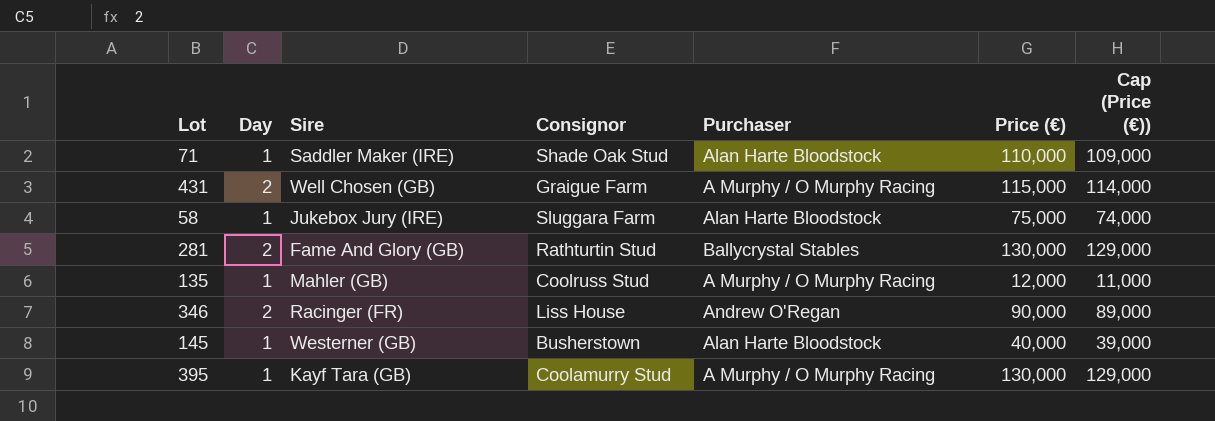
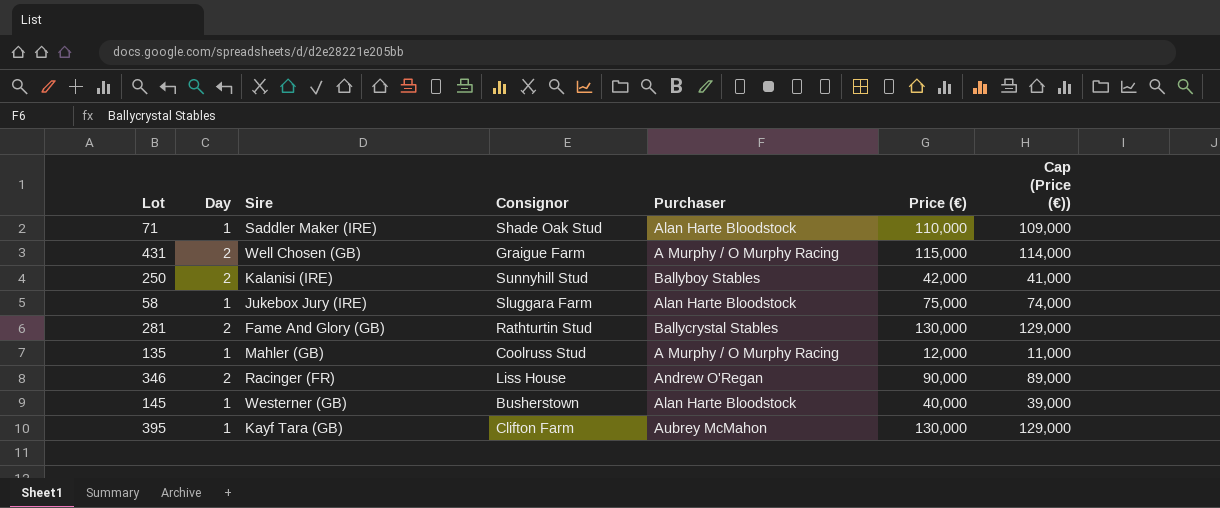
row 250: none -> 2 | Kalanisi (IRE) | Sunnyhill Stud | Ballyboy Stables | 42,000 | 41,000
395 | Consignor: Coolamurry Stud -> Clifton Farm
395 | Purchaser: A Murphy / O Murphy Racing -> Aubrey McMahon

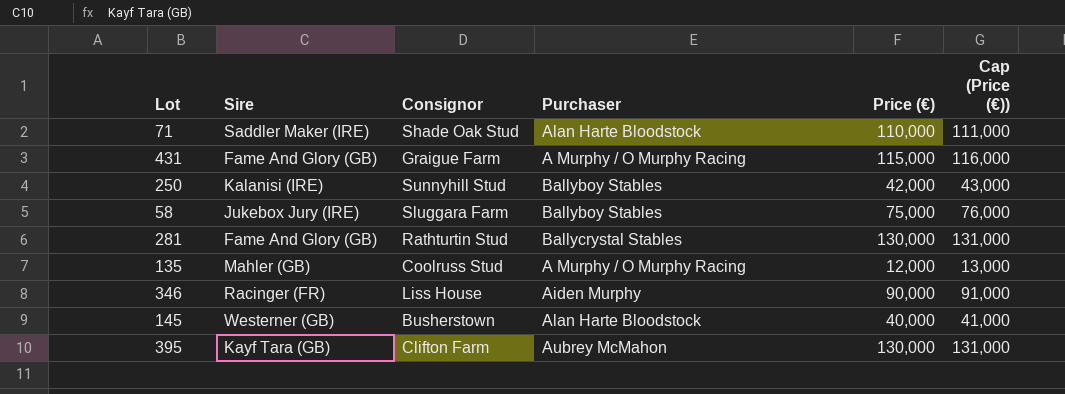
column Day | position: 2 -> none
column Cap (Price (€)) | formula: [Price (€)] - 1000 -> [Price (€)] + 1000
431 | Sire: Well Chosen (GB) -> Fame And Glory (GB)
58 | Purchaser: Alan Harte Bloodstock -> Ballyboy Stables
346 | Purchaser: Andrew O'Regan -> Aiden Murphy

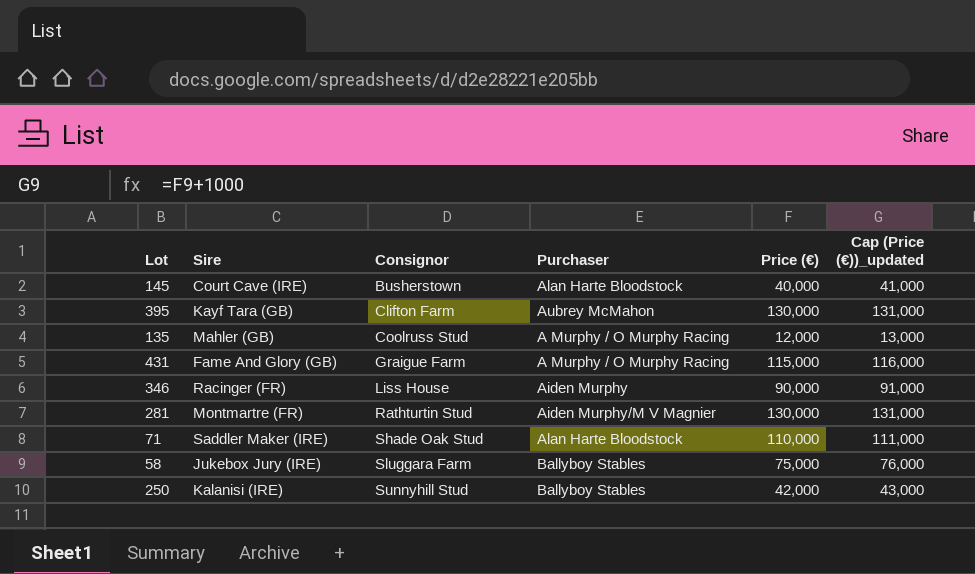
row order: none -> Consignor ascending
column name: Cap (Price (€)) -> Cap (Price (€))_updated
145 | Sire: Westerner (GB) -> Court Cave (IRE)
281 | Sire: Fame And Glory (GB) -> Montmartre (FR)
281 | Purchaser: Ballycrystal Stables -> Aiden Murphy/M V Magnier

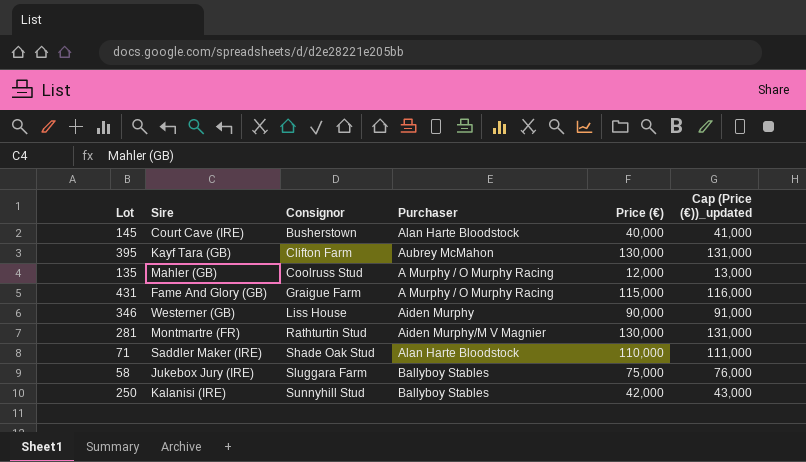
346 | Sire: Racinger (FR) -> Westerner (GB)

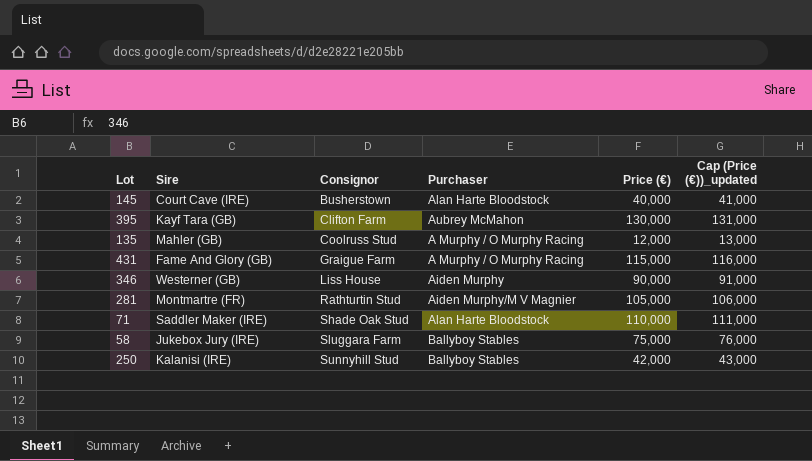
281 | Price (€): 130,000 -> 105,000
281 | Cap (Price (€))_updated: 131,000 -> 106,000

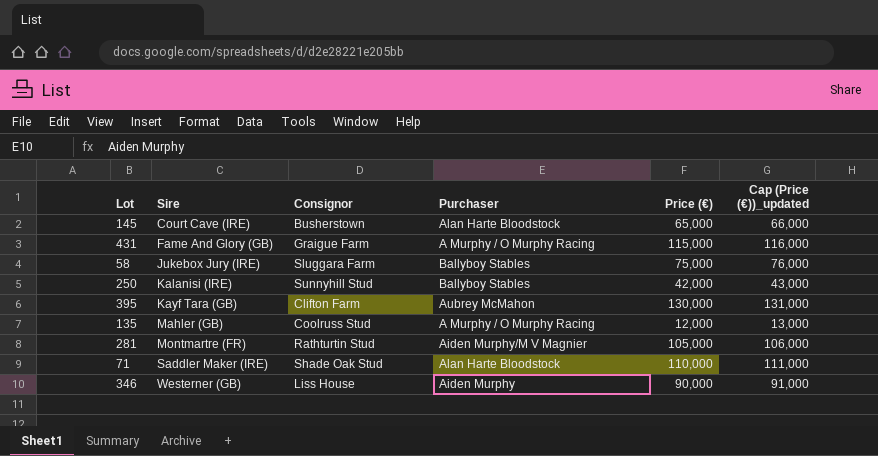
row order: Consignor ascending -> Sire ascending
145 | Price (€): 40,000 -> 65,000
145 | Cap (Price (€))_updated: 41,000 -> 66,000

